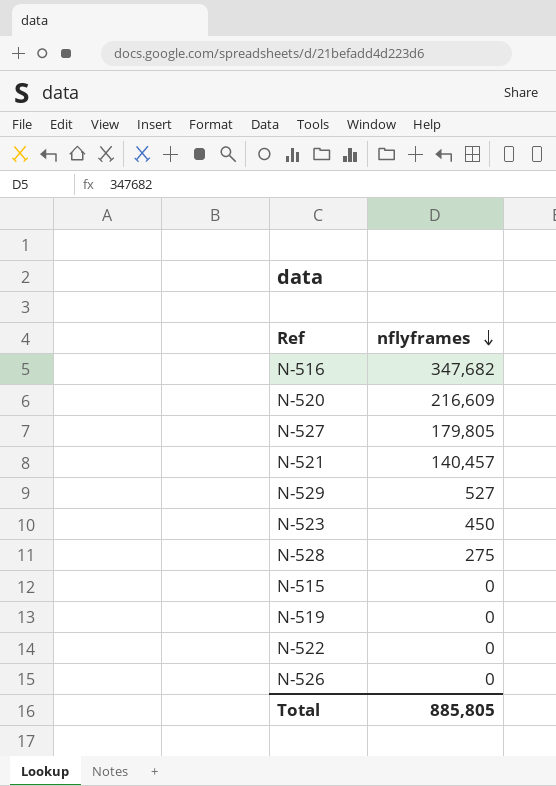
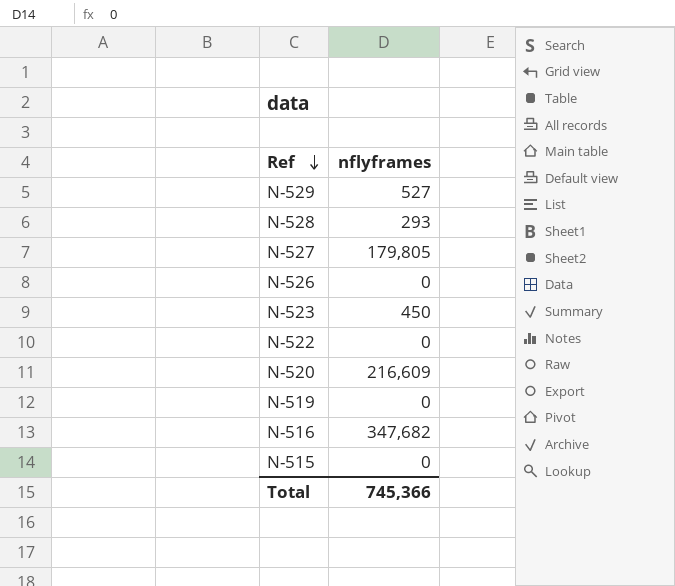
row order: nflyframes descending -> Ref descending
row N-521: 140,457 -> none
N-528 | nflyframes: 275 -> 293
Total | nflyframes: 885,805 -> 745,366

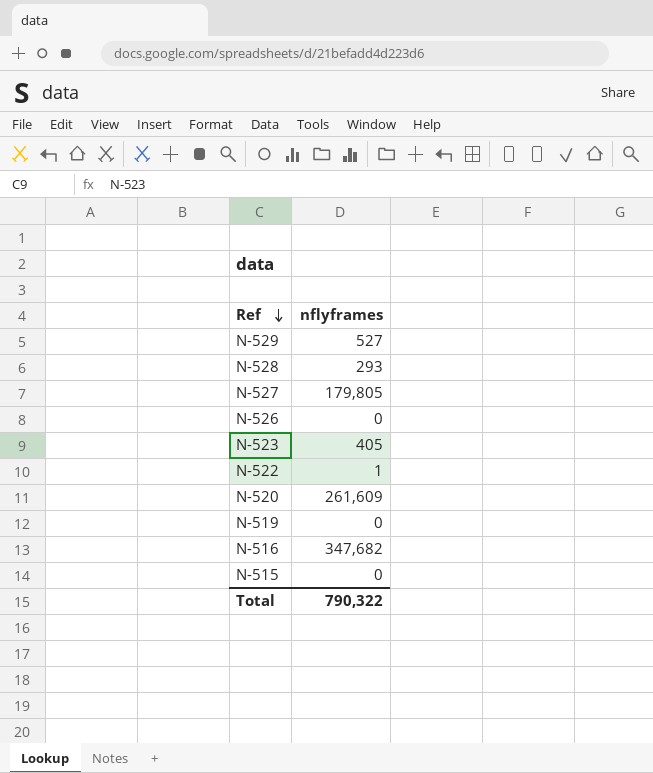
N-523 | nflyframes: 450 -> 405
N-522 | nflyframes: 0 -> 1
N-520 | nflyframes: 216,609 -> 261,609
Total | nflyframes: 745,366 -> 790,322

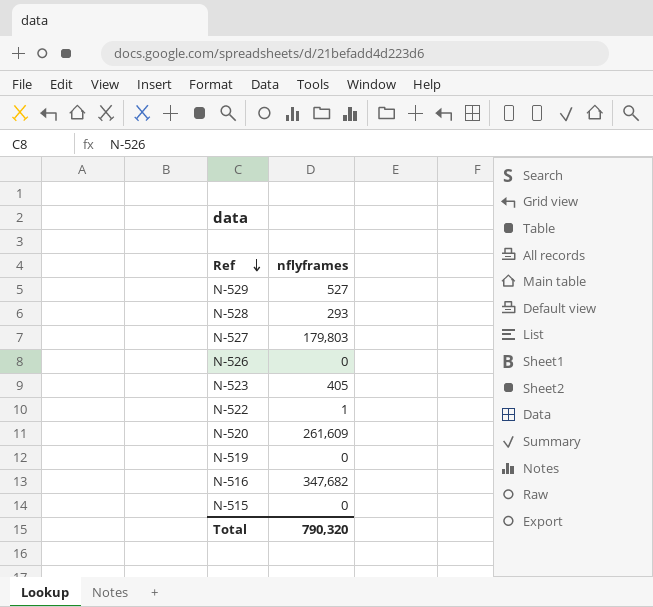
N-527 | nflyframes: 179,805 -> 179,803
Total | nflyframes: 790,322 -> 790,320

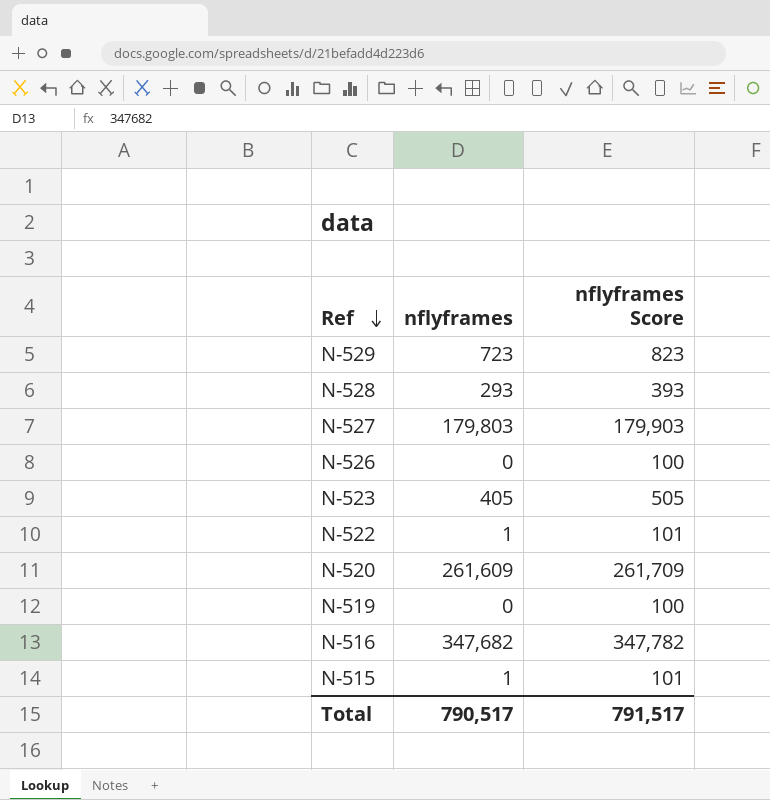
column nflyframes Score | formula: none -> [nflyframes] + 100
N-529 | nflyframes: 527 -> 723
N-515 | nflyframes: 0 -> 1
Total | nflyframes: 790,320 -> 790,517

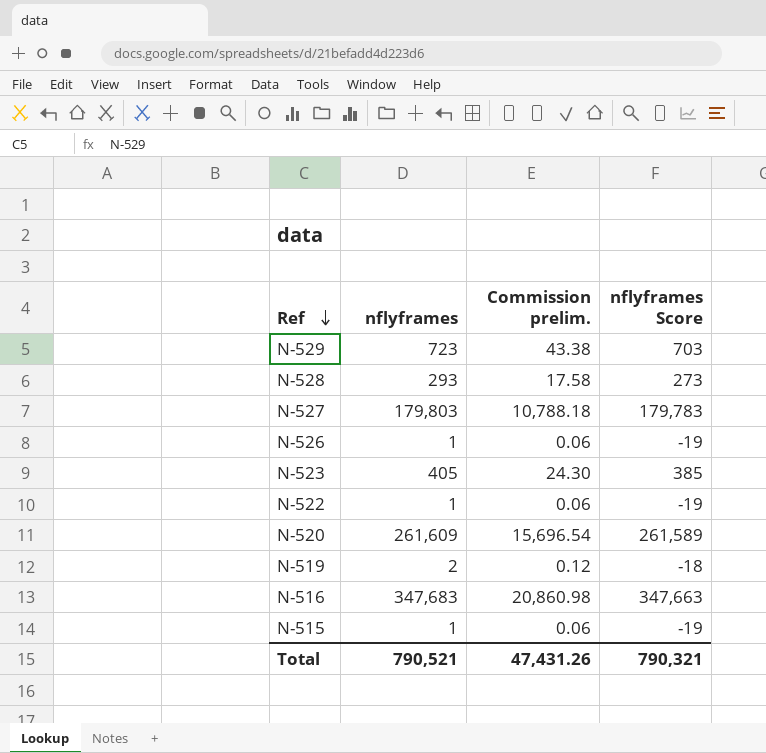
column Commission prelim. | formula: none -> [nflyframes] * 0.06
column nflyframes Score | formula: [nflyframes] + 100 -> [nflyframes] - 20
N-526 | nflyframes: 0 -> 1
N-519 | nflyframes: 0 -> 2
N-516 | nflyframes: 347,682 -> 347,683
Total | nflyframes: 790,517 -> 790,521
Total | nflyframes Score: 791,517 -> 790,321

